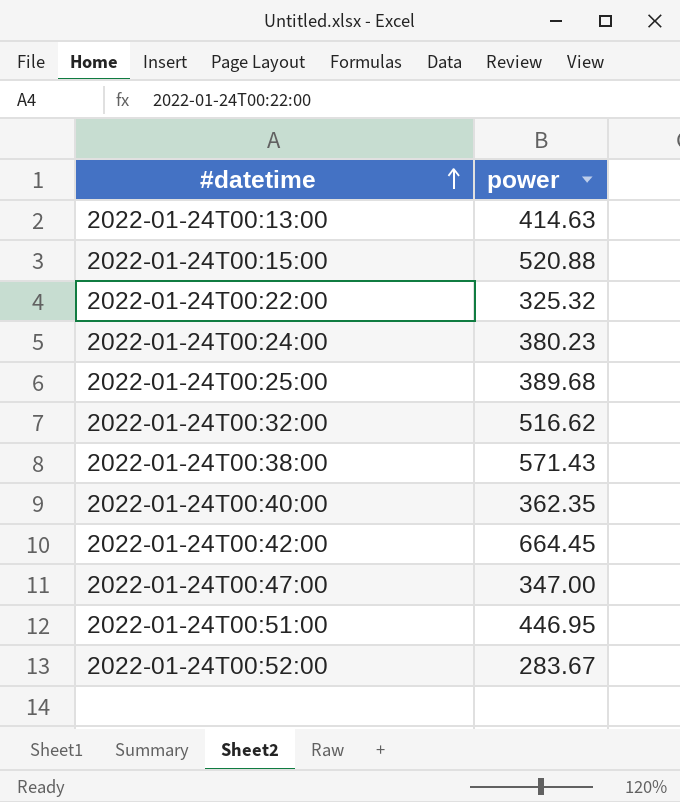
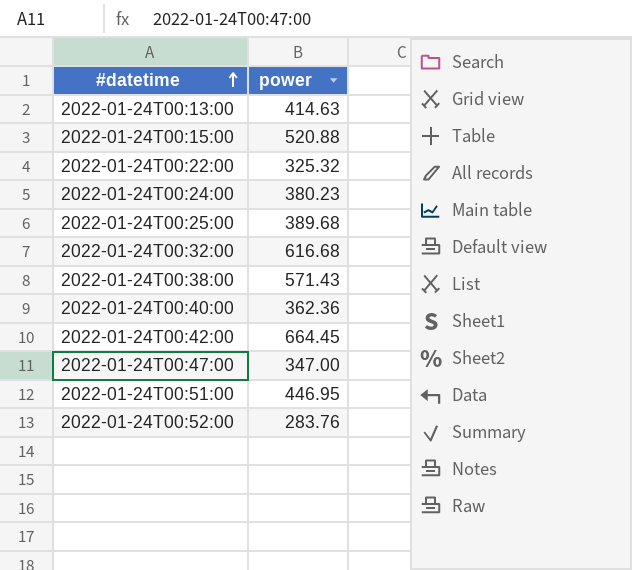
2022-01-24T00:32:00 | power: 516.62 -> 616.68
2022-01-24T00:40:00 | power: 362.35 -> 362.36
2022-01-24T00:52:00 | power: 283.67 -> 283.76

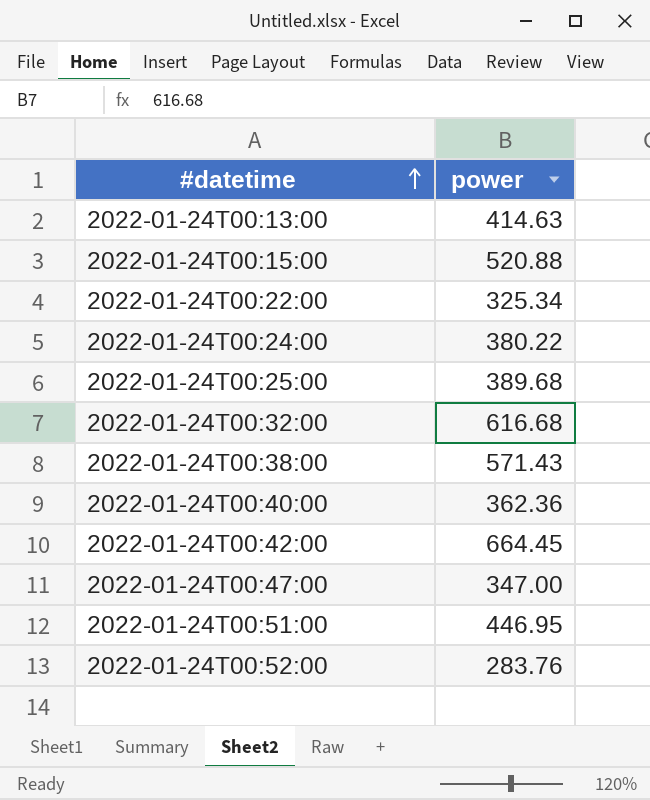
2022-01-24T00:22:00 | power: 325.32 -> 325.34
2022-01-24T00:24:00 | power: 380.23 -> 380.22

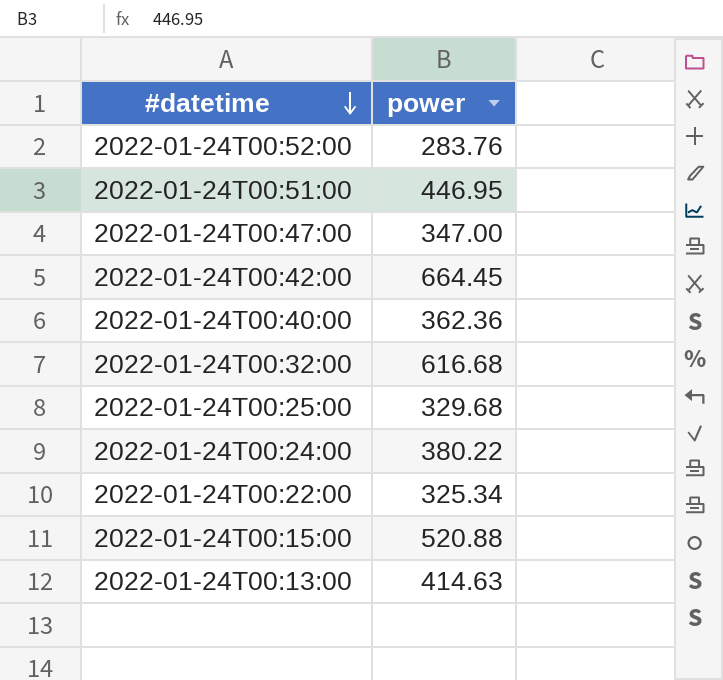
row order: #datetime ascending -> #datetime descending
row 2022-01-24T00:38:00: 571.43 -> none
2022-01-24T00:25:00 | power: 389.68 -> 329.68

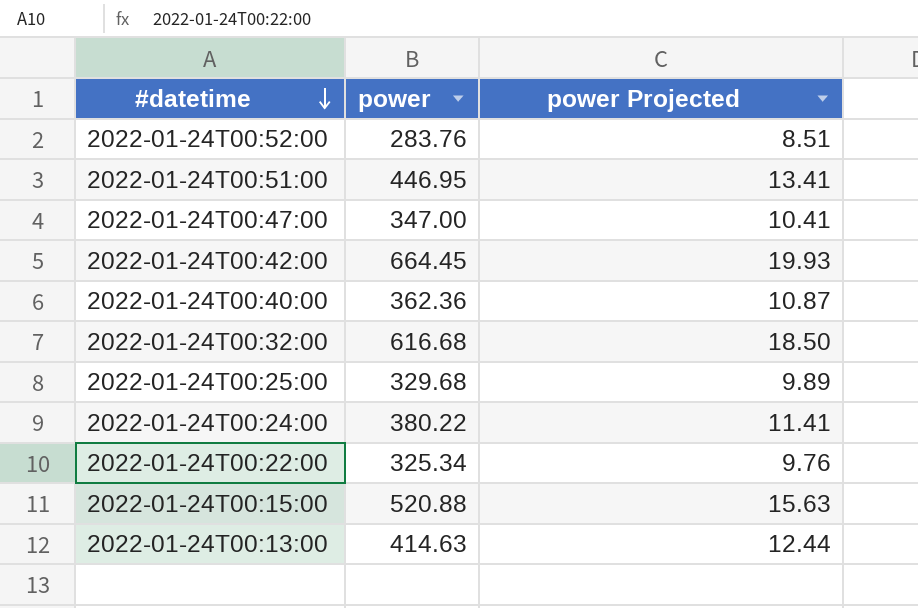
column power Projected | formula: none -> [power] * 0.03

